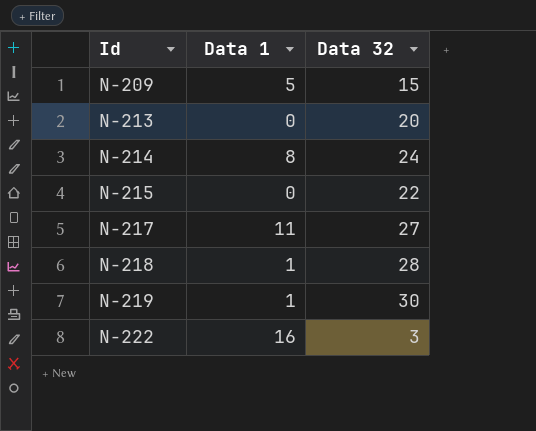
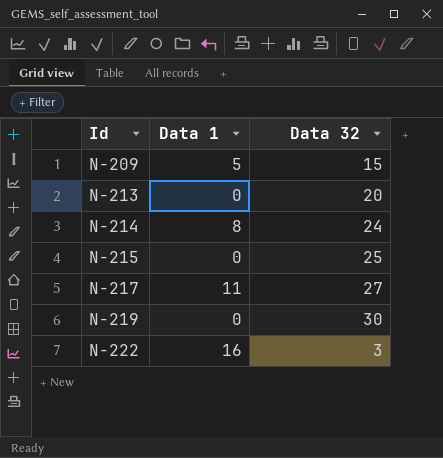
row N-218: 1 | 28 -> none
N-215 | Data 32: 22 -> 25
N-219 | Data 1: 1 -> 0

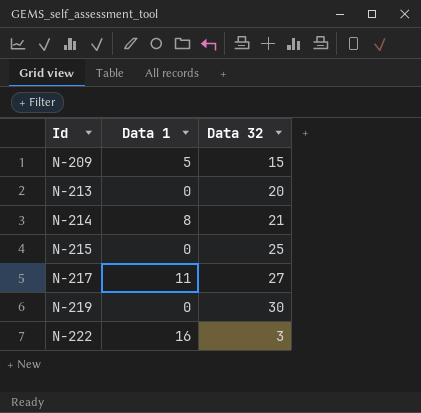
N-214 | Data 32: 24 -> 21

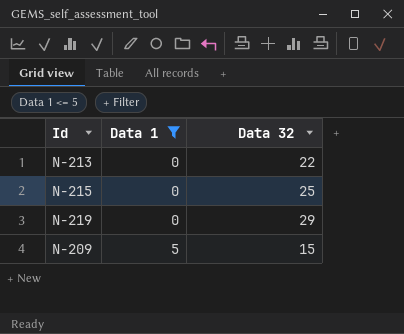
filter: none -> Data 1 <= 5
row order: Id ascending -> Data 1 ascending
N-213 | Data 32: 20 -> 22
N-219 | Data 32: 30 -> 29

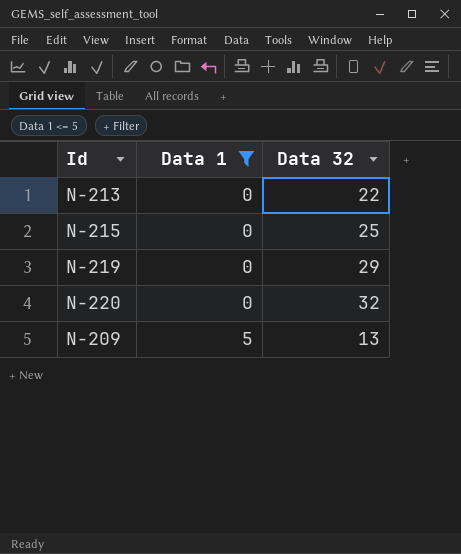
row N-220: none -> 0 | 32
N-209 | Data 32: 15 -> 13

